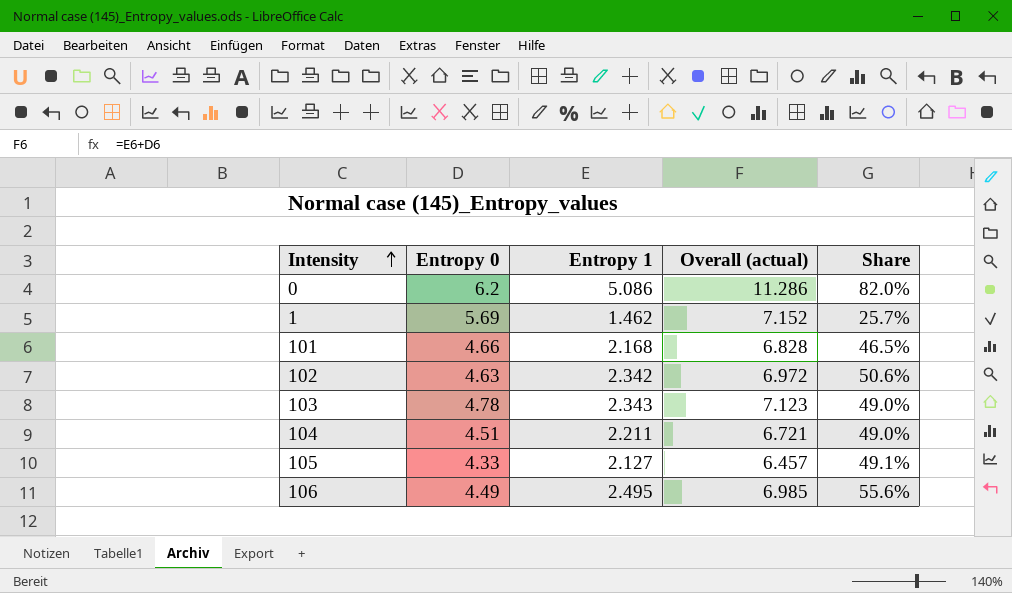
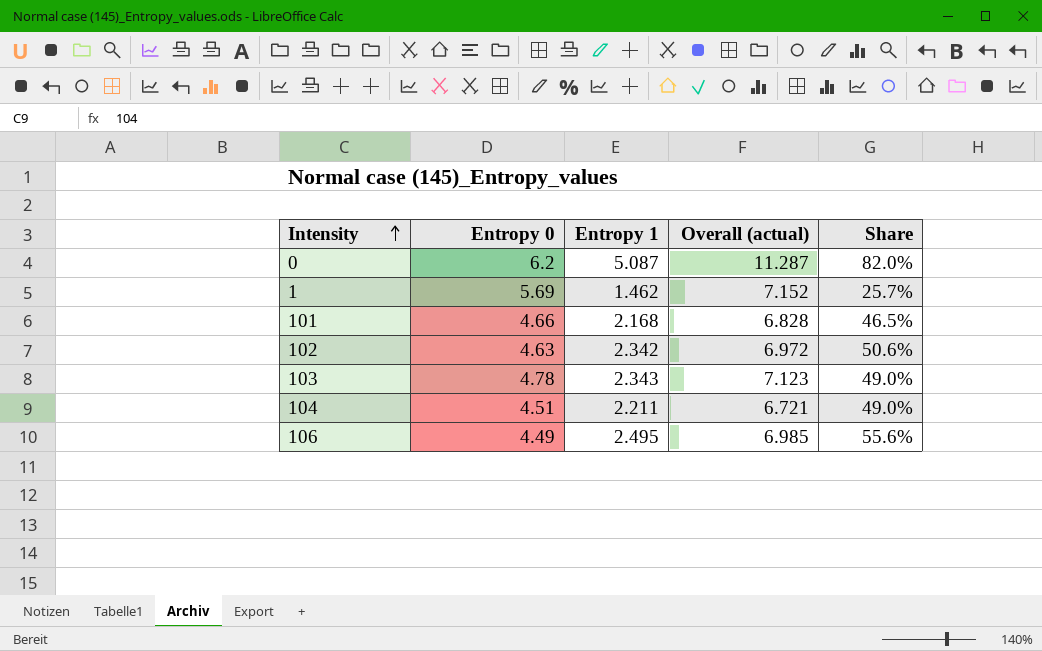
row 105: 4.33 | 2.127 | 6.457 | 49.1% -> none
0 | Entropy 1: 5.086 -> 5.087
0 | Overall (actual): 11.286 -> 11.287

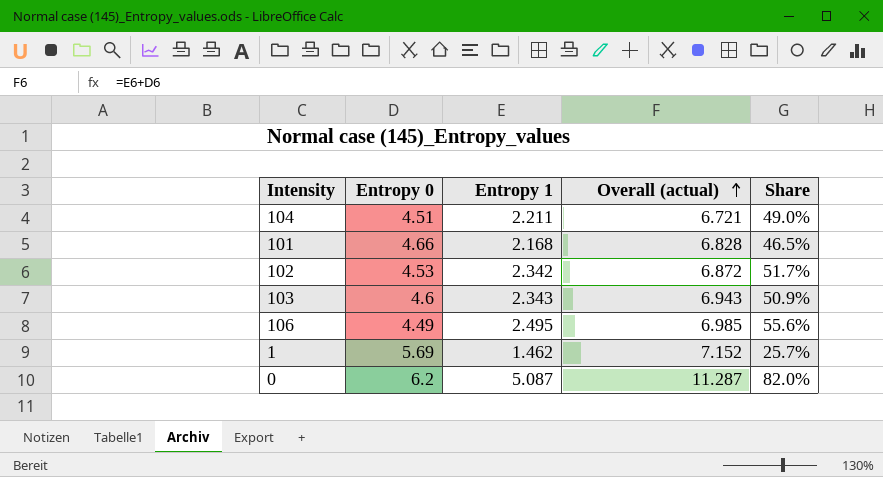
row order: Intensity ascending -> Overall (actual) ascending
102 | Entropy 0: 4.63 -> 4.53
102 | Overall (actual): 6.972 -> 6.872
102 | Share: 50.6% -> 51.7%
103 | Entropy 0: 4.78 -> 4.6
103 | Overall (actual): 7.123 -> 6.943
103 | Share: 49.0% -> 50.9%

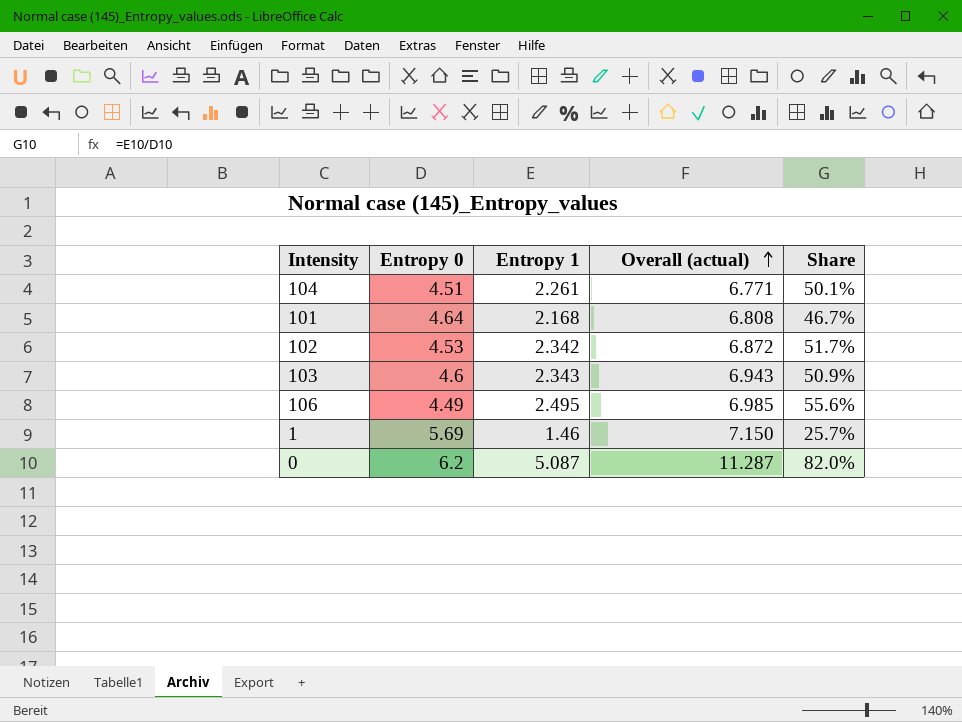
104 | Entropy 1: 2.211 -> 2.261
104 | Overall (actual): 6.721 -> 6.771
104 | Share: 49.0% -> 50.1%
101 | Entropy 0: 4.66 -> 4.64
101 | Overall (actual): 6.828 -> 6.808
101 | Share: 46.5% -> 46.7%
1 | Entropy 1: 1.462 -> 1.46
1 | Overall (actual): 7.152 -> 7.150

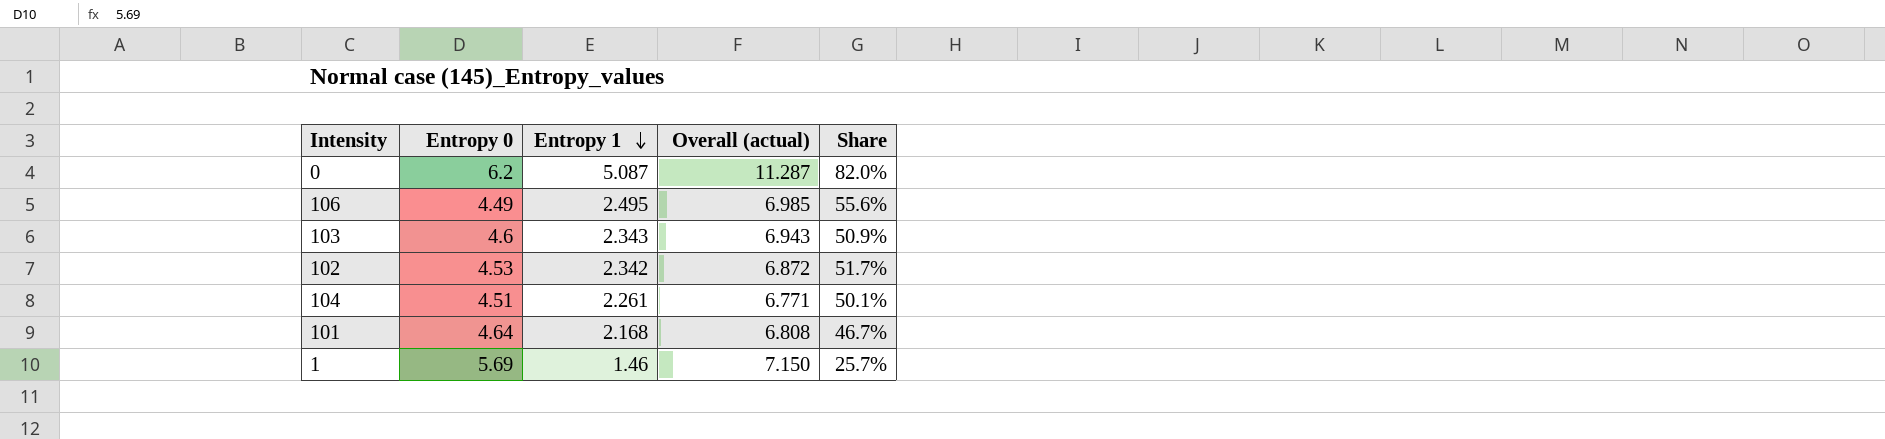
row order: Overall (actual) ascending -> Entropy 1 descending

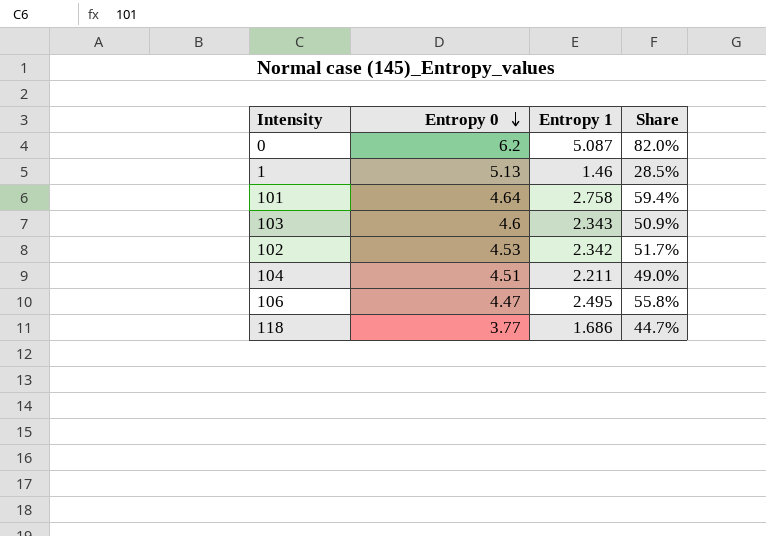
row order: Entropy 1 descending -> Entropy 0 descending
column Overall (actual) | formula: [Entropy 0] + [Entropy 1] -> none
1 | Entropy 0: 5.69 -> 5.13
1 | Share: 25.7% -> 28.5%
101 | Entropy 1: 2.168 -> 2.758
101 | Share: 46.7% -> 59.4%
104 | Entropy 1: 2.261 -> 2.211
104 | Share: 50.1% -> 49.0%
106 | Entropy 0: 4.49 -> 4.47
106 | Share: 55.6% -> 55.8%
row 118: none -> 3.77 | 1.686 | 44.7%

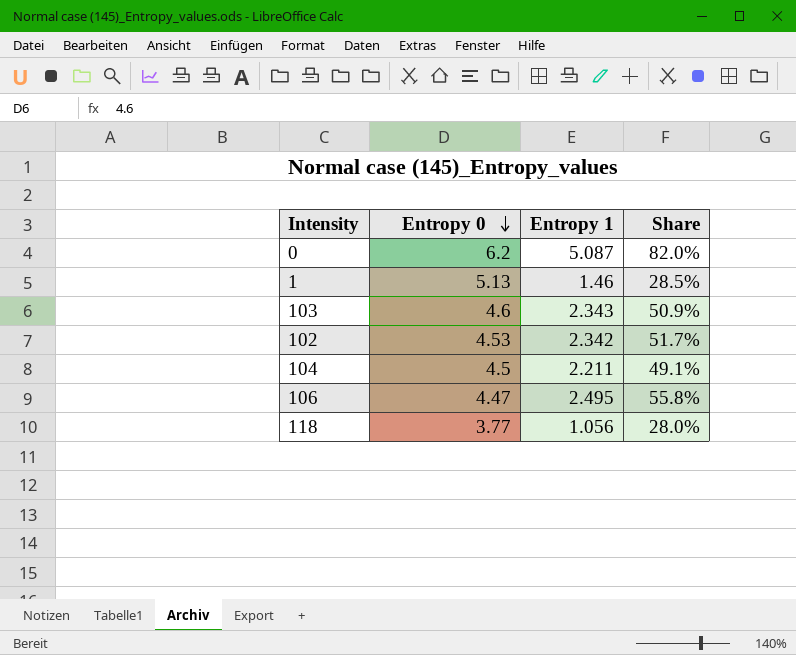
row 101: 4.64 | 2.758 | 59.4% -> none
104 | Entropy 0: 4.51 -> 4.5
104 | Share: 49.0% -> 49.1%
118 | Entropy 1: 1.686 -> 1.056
118 | Share: 44.7% -> 28.0%

